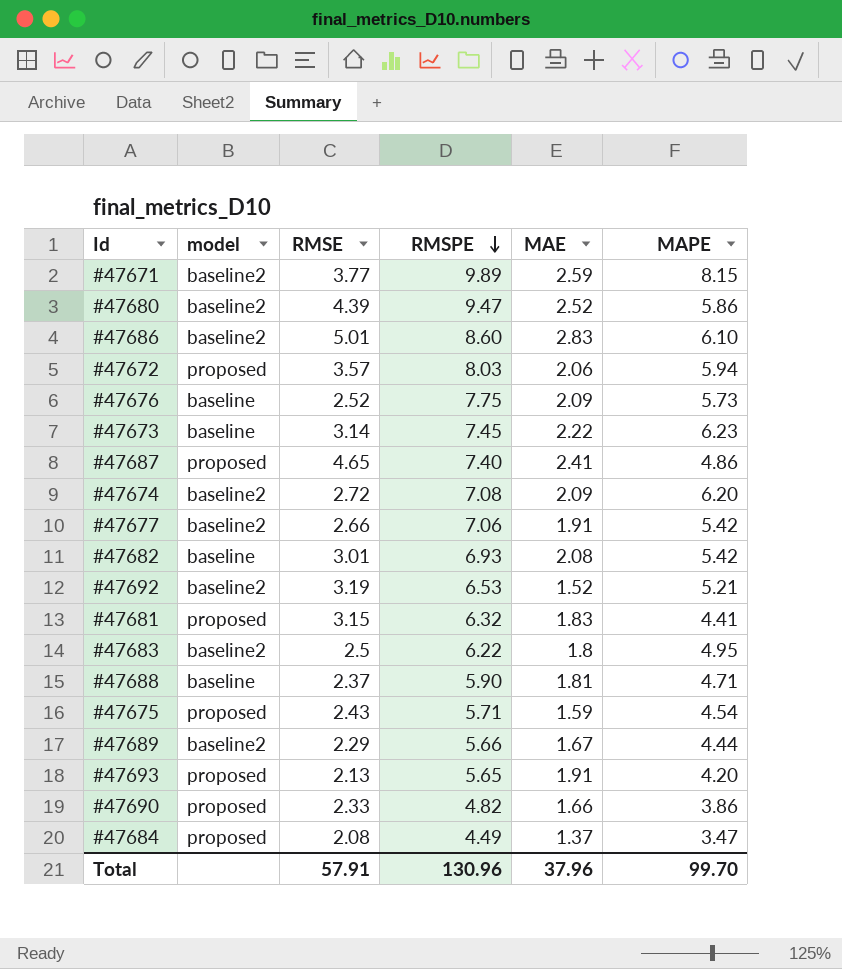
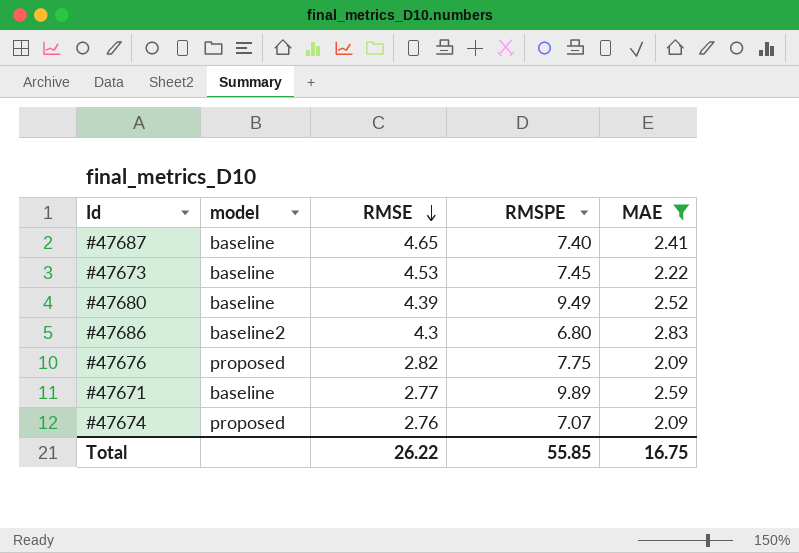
filter: none -> MAE >= 2.09
row order: RMSPE descending -> RMSE descending
column MAPE | position: 6 -> none
#47687 | model: proposed -> baseline
#47673 | RMSE: 3.14 -> 4.53
#47680 | model: baseline2 -> baseline
#47680 | RMSPE: 9.47 -> 9.49
#47686 | RMSE: 5.01 -> 4.3
#47686 | RMSPE: 8.60 -> 6.80
#47676 | model: baseline -> proposed
#47676 | RMSE: 2.52 -> 2.82
#47671 | model: baseline2 -> baseline
#47671 | RMSE: 3.77 -> 2.77
#47674 | model: baseline2 -> proposed
#47674 | RMSE: 2.72 -> 2.76
#47674 | RMSPE: 7.08 -> 7.07
Total | RMSE: 57.91 -> 26.22
Total | RMSPE: 130.96 -> 55.85
Total | MAE: 37.96 -> 16.75

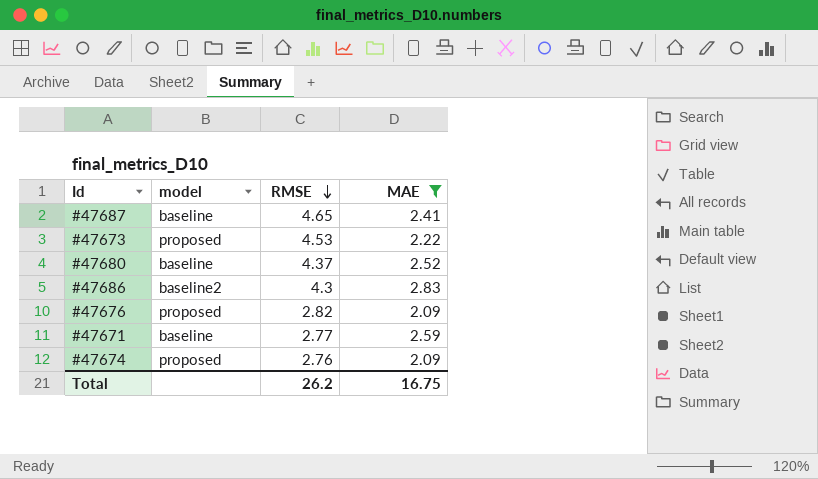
column RMSPE | position: 4 -> none
#47673 | model: baseline -> proposed
#47680 | RMSE: 4.39 -> 4.37
Total | RMSE: 26.22 -> 26.2

